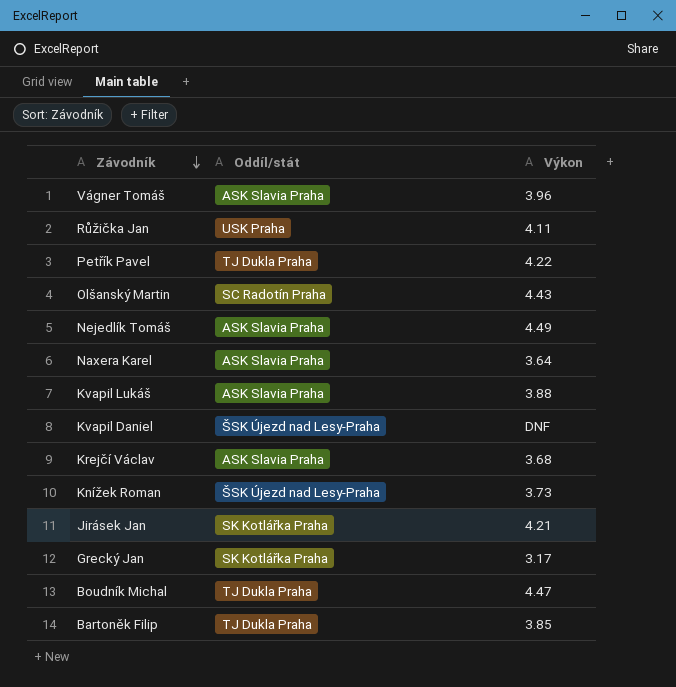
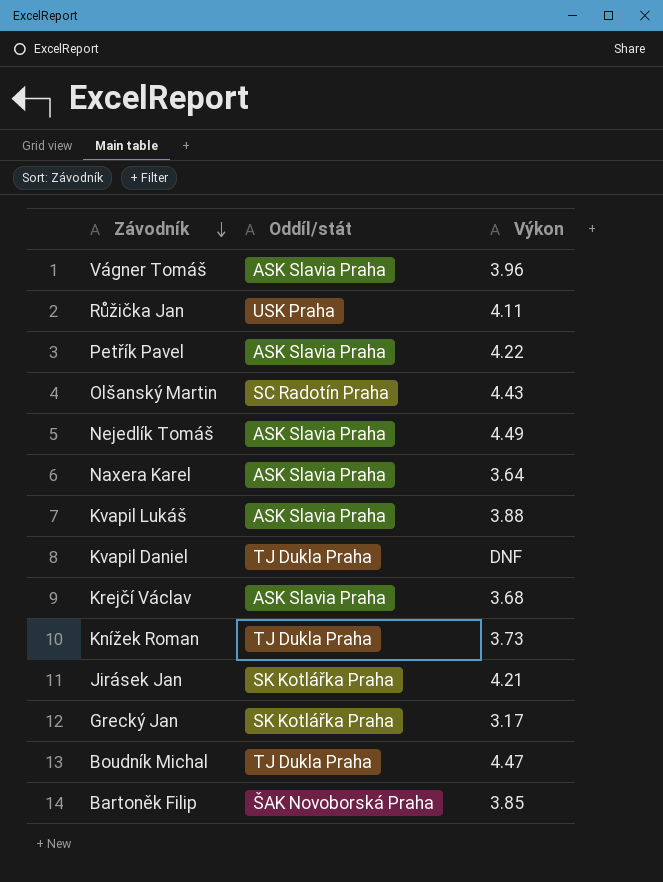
Petřík Pavel | Oddíl/stát: TJ Dukla Praha -> ASK Slavia Praha
Kvapil Daniel | Oddíl/stát: ŠSK Újezd nad Lesy-Praha -> TJ Dukla Praha
Knížek Roman | Oddíl/stát: ŠSK Újezd nad Lesy-Praha -> TJ Dukla Praha
Bartoněk Filip | Oddíl/stát: TJ Dukla Praha -> ŠAK Novoborská Praha

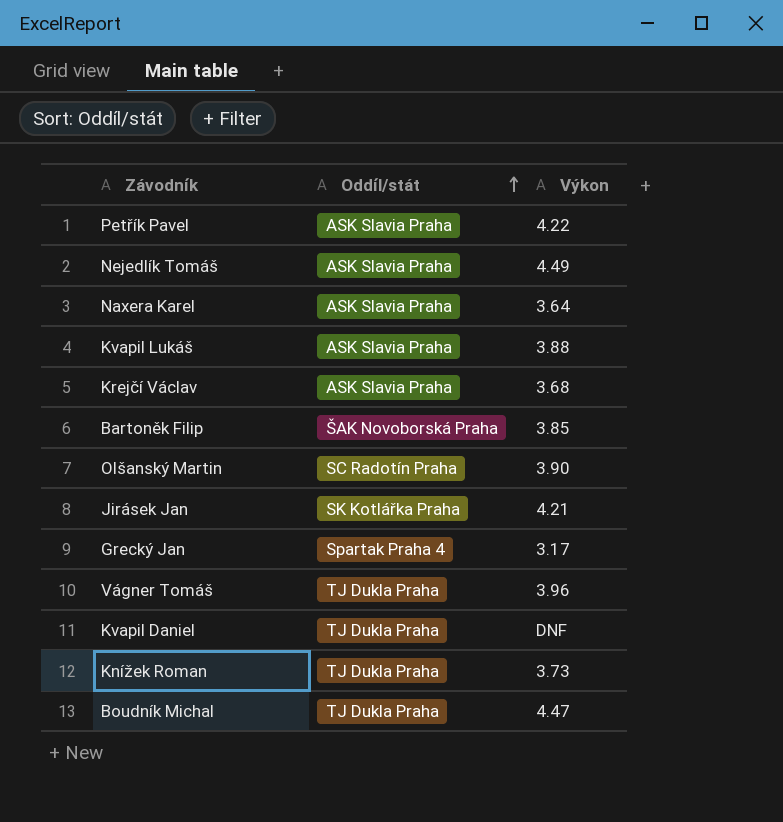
row order: Závodník descending -> Oddíl/stát ascending
row Růžička Jan: USK Praha | 4.11 -> none
Olšanský Martin | Výkon: 4.43 -> 3.90
Grecký Jan | Oddíl/stát: SK Kotlářka Praha -> Spartak Praha 4
Vágner Tomáš | Oddíl/stát: ASK Slavia Praha -> TJ Dukla Praha

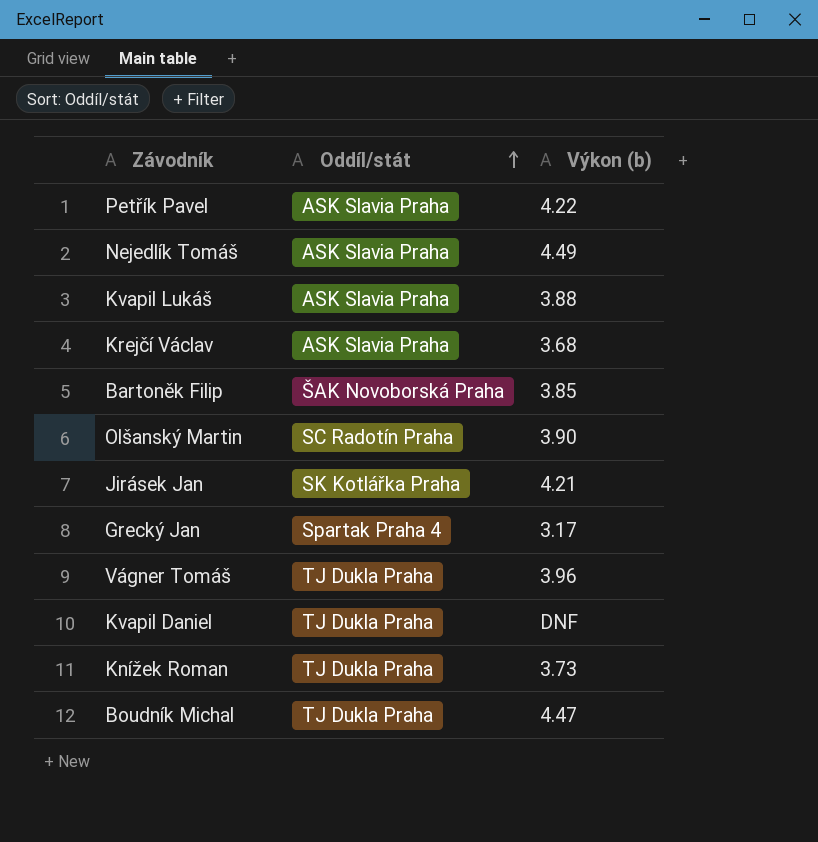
column name: Výkon -> Výkon (b)
row Naxera Karel: ASK Slavia Praha | 3.64 -> none

